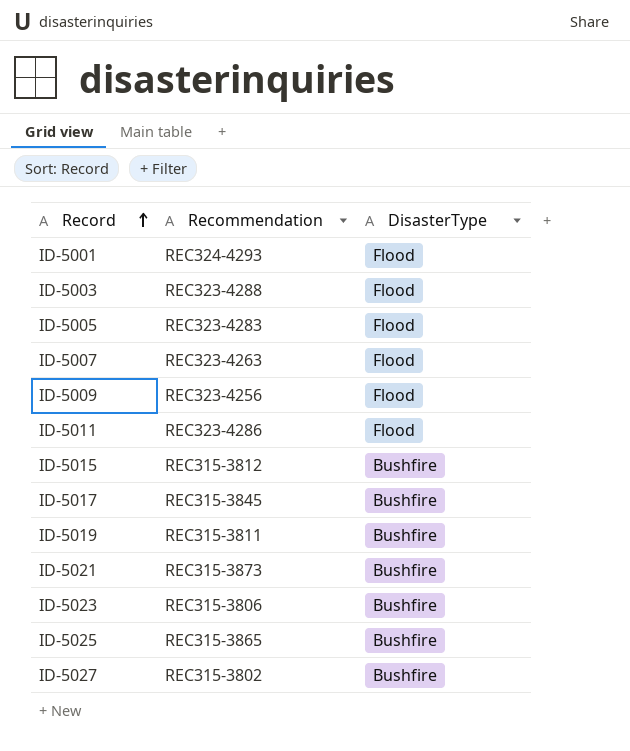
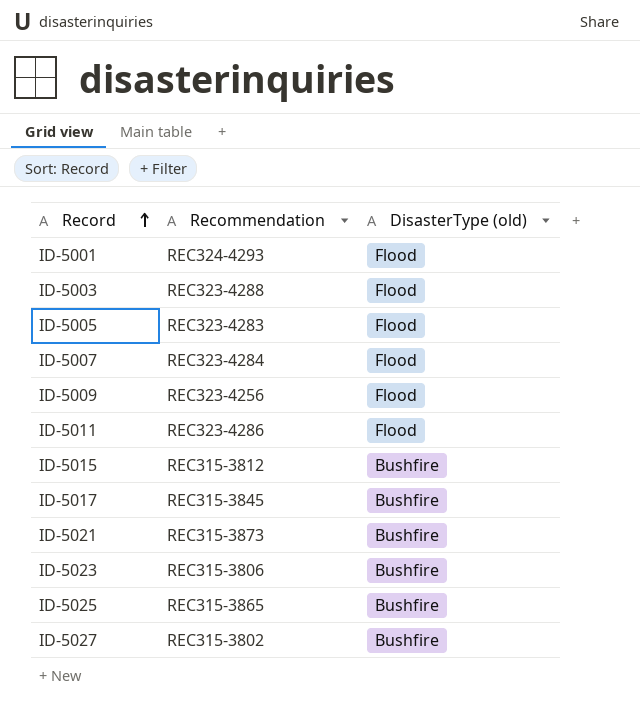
column name: DisasterType -> DisasterType (old)
row ID-5019: REC315-3811 | Bushfire -> none
ID-5007 | Recommendation: REC323-4263 -> REC323-4284

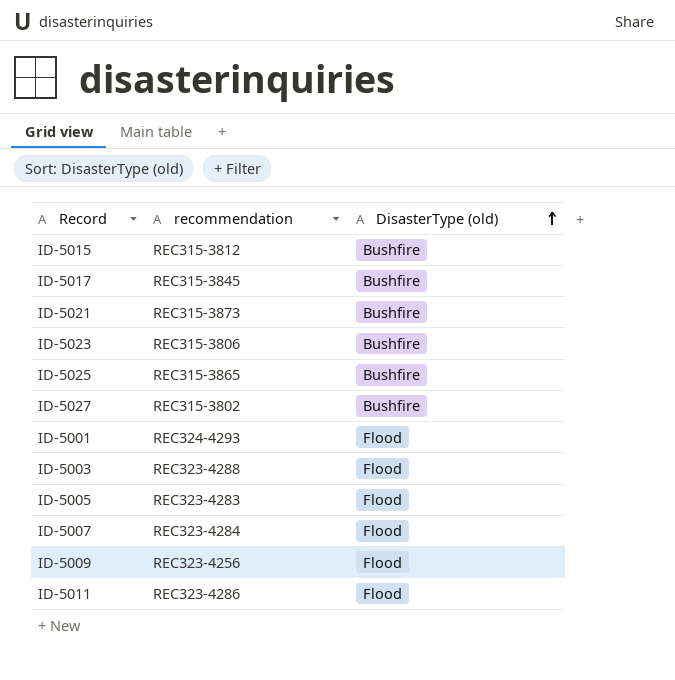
row order: Record ascending -> DisasterType (old) ascending
column name: Recommendation -> recommendation

